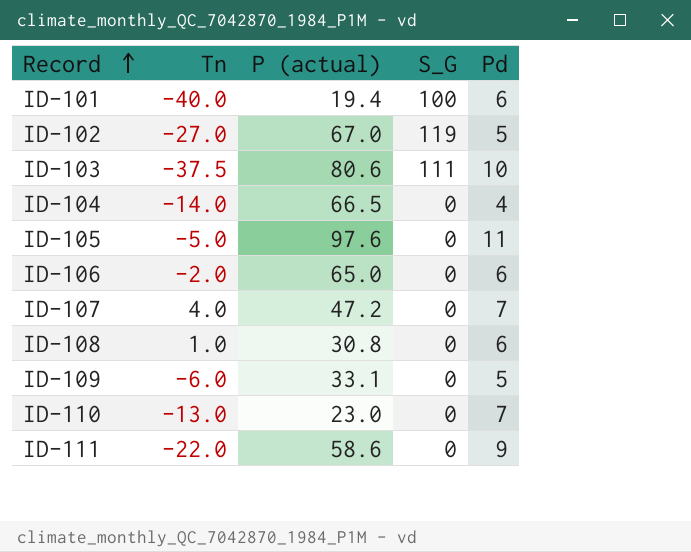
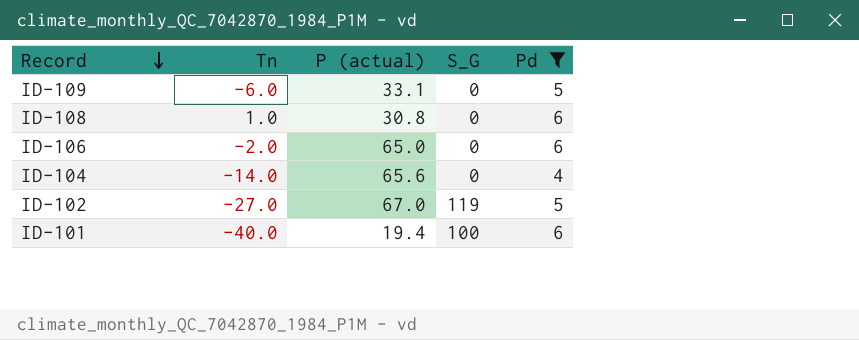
filter: none -> Pd <= 6
row order: Record ascending -> Record descending
ID-104 | P (actual): 66.5 -> 65.6

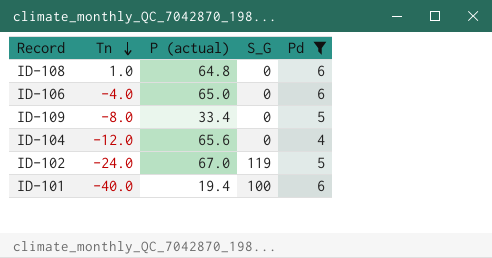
row order: Record descending -> Tn descending
ID-108 | P (actual): 30.8 -> 64.8
ID-106 | Tn: -2.0 -> -4.0
ID-109 | Tn: -6.0 -> -8.0
ID-109 | P (actual): 33.1 -> 33.4
ID-104 | Tn: -14.0 -> -12.0
ID-102 | Tn: -27.0 -> -24.0

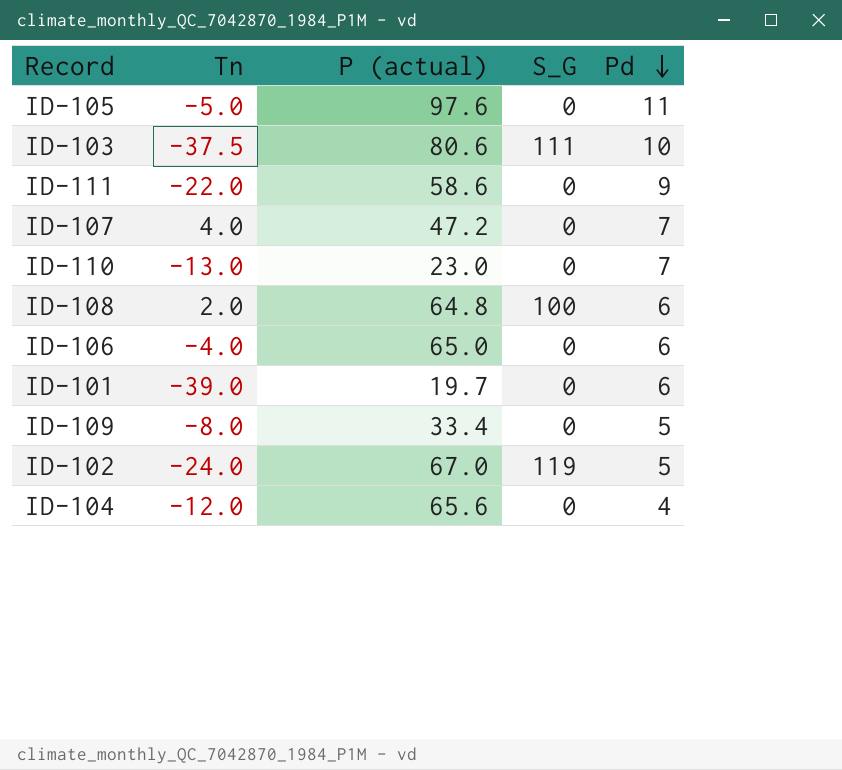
filter: Pd <= 6 -> none
row order: Tn descending -> Pd descending
ID-108 | Tn: 1.0 -> 2.0
ID-108 | S_G: 0 -> 100
ID-101 | Tn: -40.0 -> -39.0
ID-101 | P (actual): 19.4 -> 19.7
ID-101 | S_G: 100 -> 0

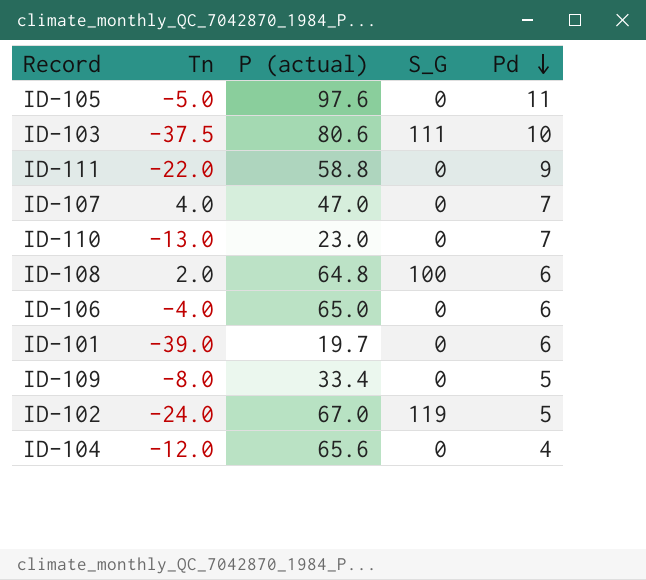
ID-111 | P (actual): 58.6 -> 58.8
ID-107 | P (actual): 47.2 -> 47.0

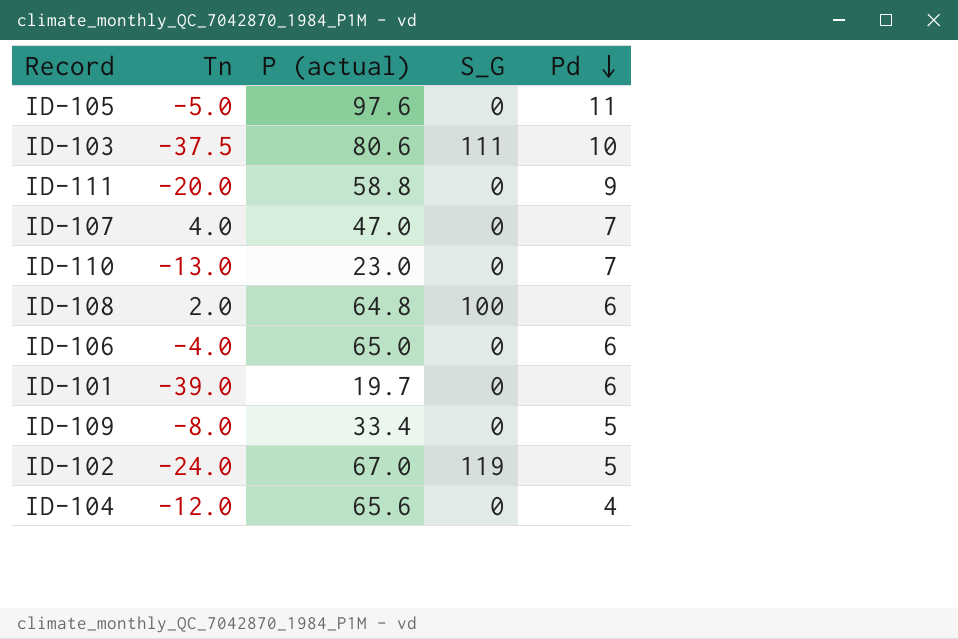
ID-111 | Tn: -22.0 -> -20.0

